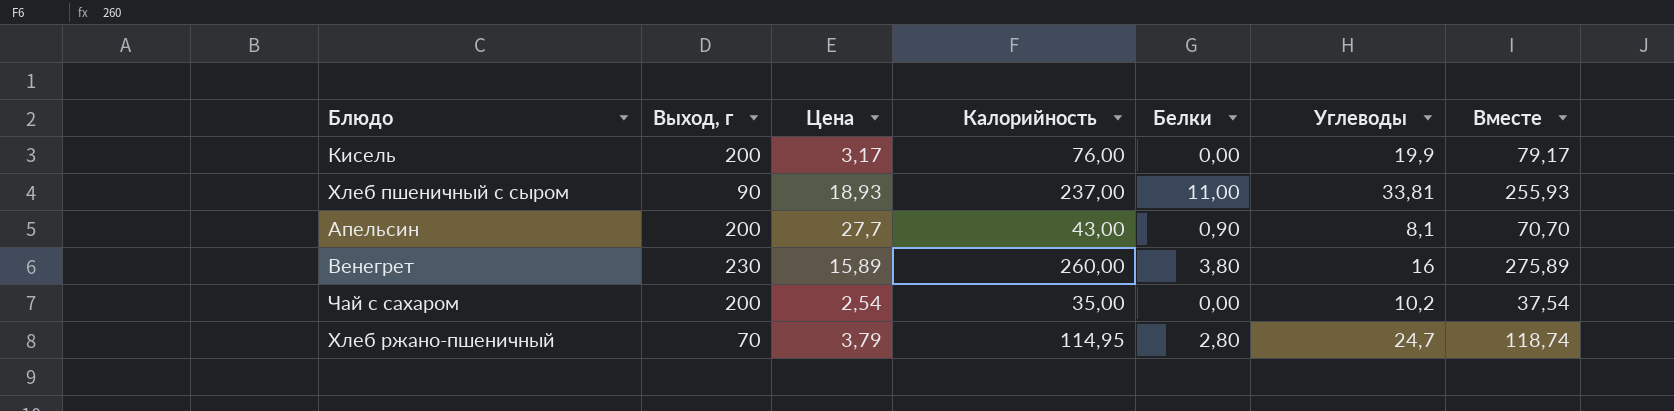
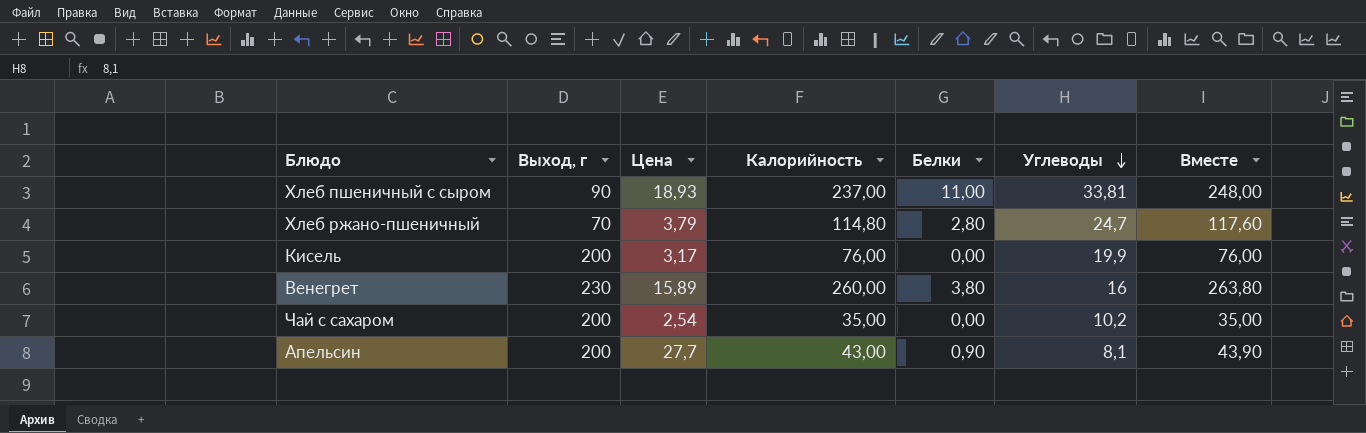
row order: none -> Углеводы descending
column Вместе | formula: [Цена] + [Калорийность] -> [Калорийность] + [Белки]
Хлеб ржано-пшеничный | Калорийность: 114,95 -> 114,80

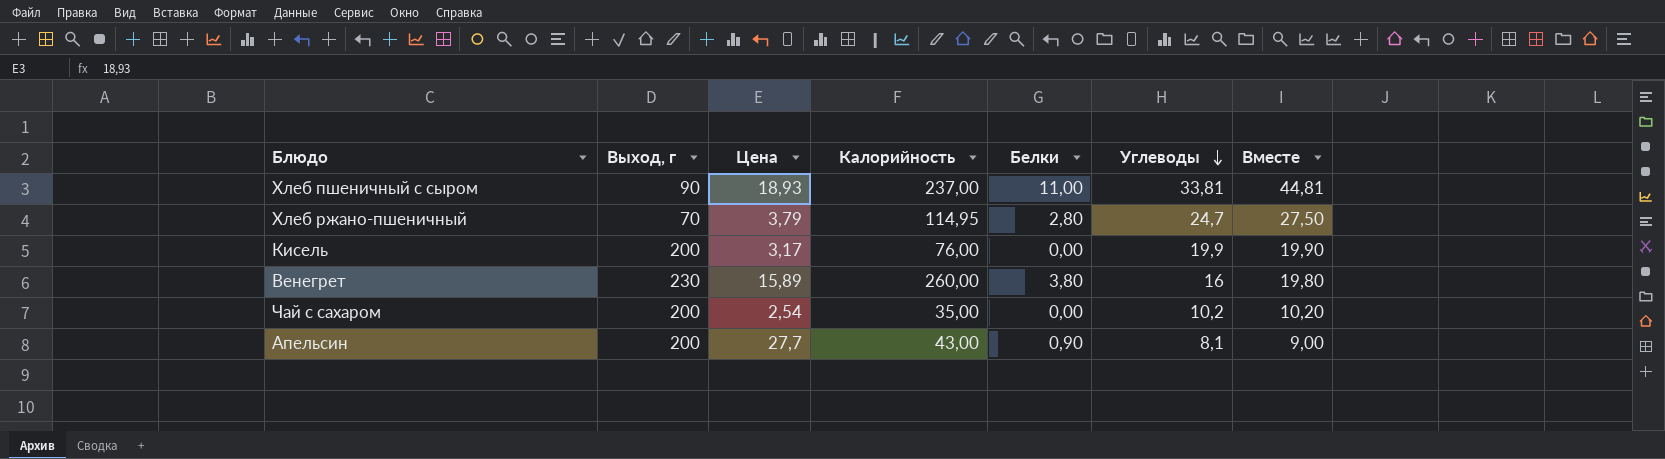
column Вместе | formula: [Калорийность] + [Белки] -> [Белки] + [Углеводы]
Хлеб ржано-пшеничный | Калорийность: 114,80 -> 114,95

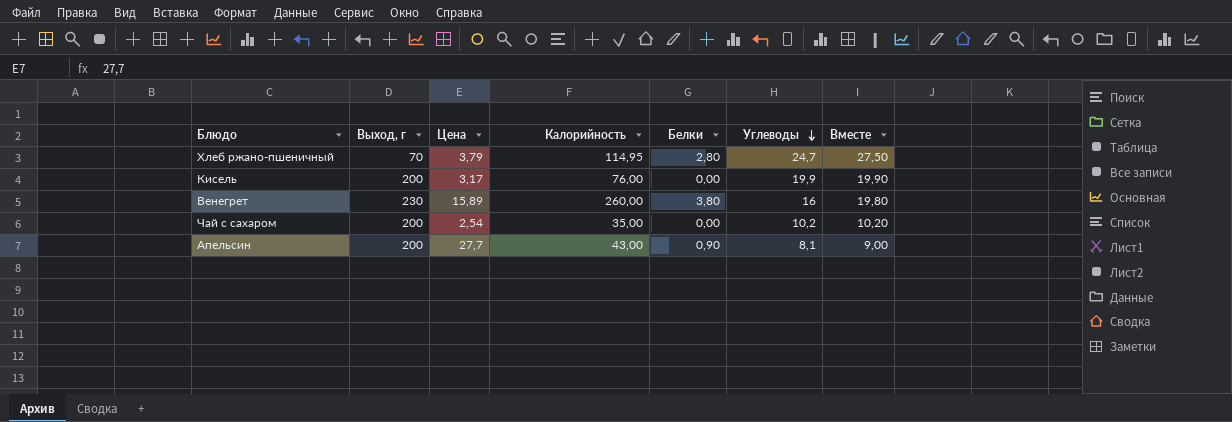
row Хлеб пшеничный с сыром: 90 | 18,93 | 237,00 | 11,00 | 33,81 | 44,81 -> none

